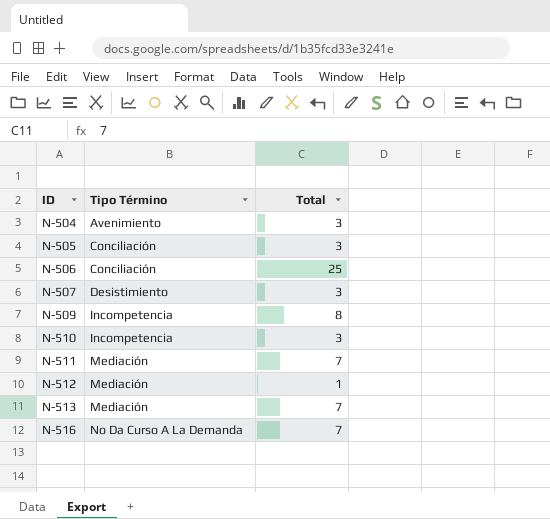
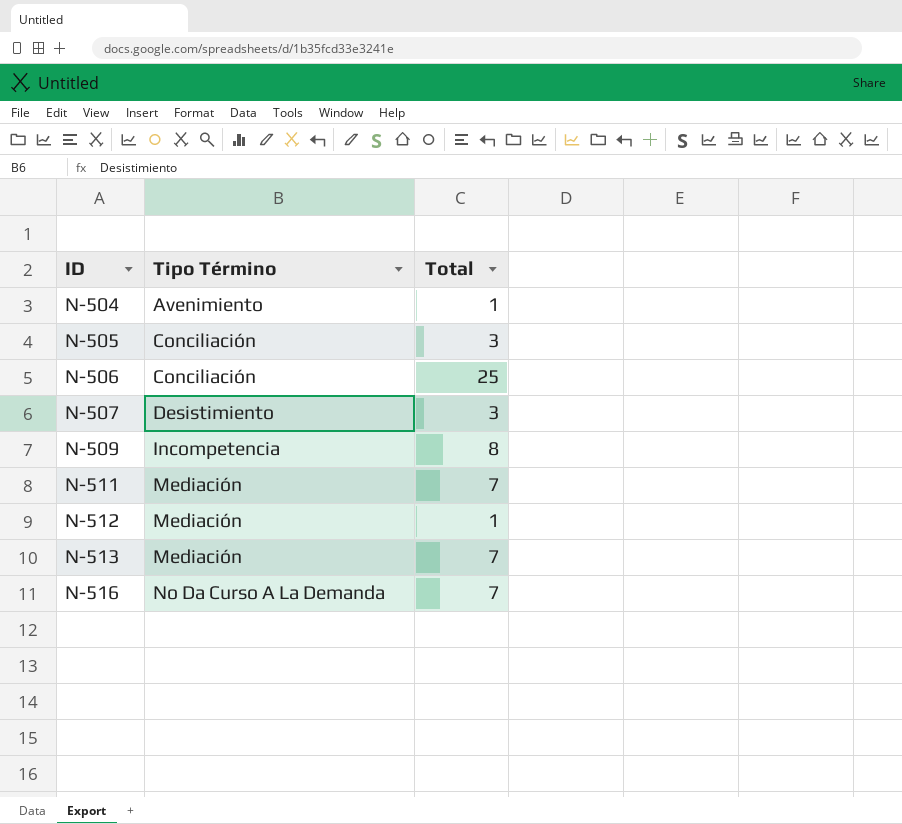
row N-510: Incompetencia | 3 -> none
N-504 | Total: 3 -> 1

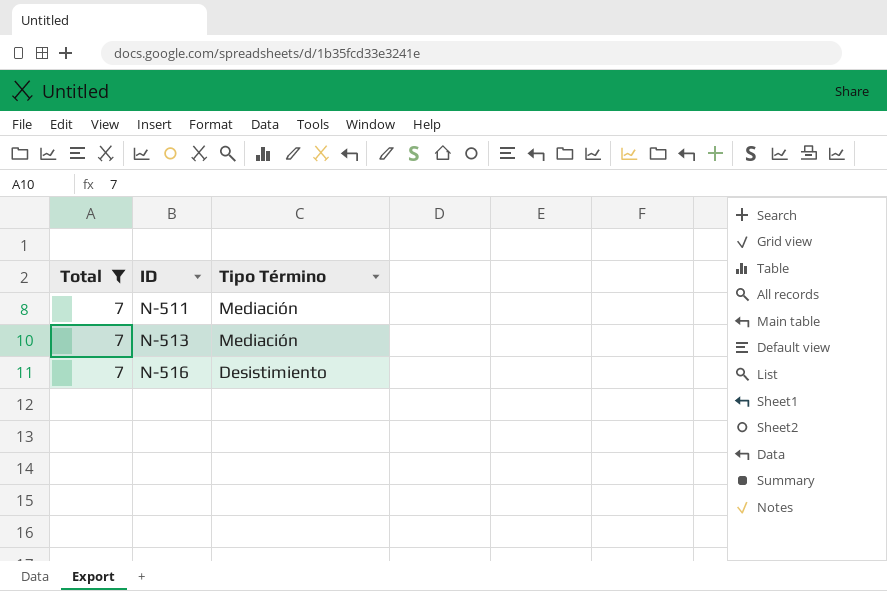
filter: none -> Total = 7
column Total | position: 3 -> 1
N-516 | Tipo Término: No Da Curso A La Demanda -> Desistimiento

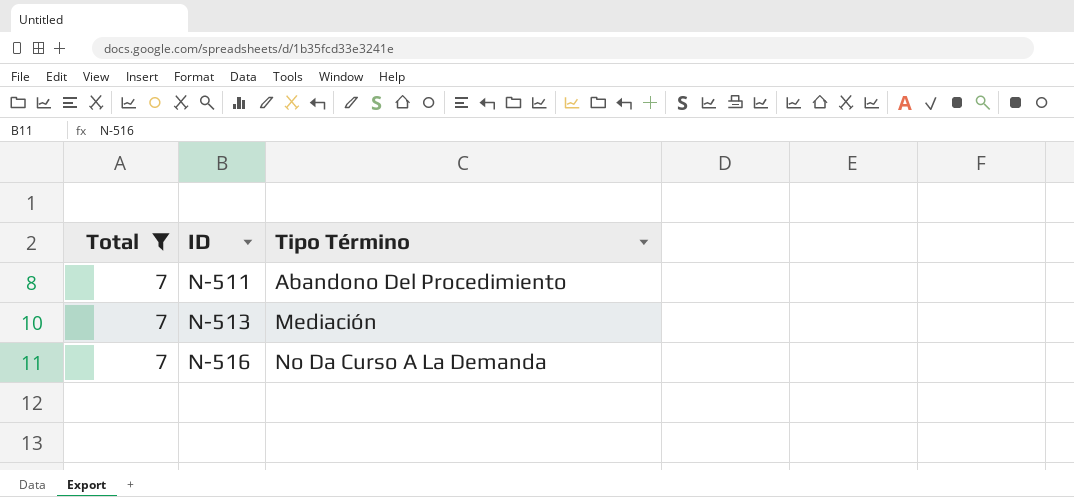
N-511 | Tipo Término: Mediación -> Abandono Del Procedimiento
N-516 | Tipo Término: Desistimiento -> No Da Curso A La Demanda

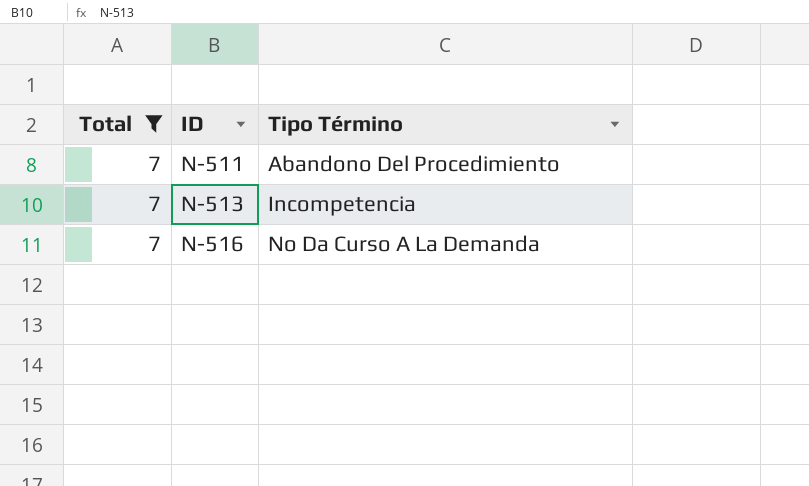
N-513 | Tipo Término: Mediación -> Incompetencia

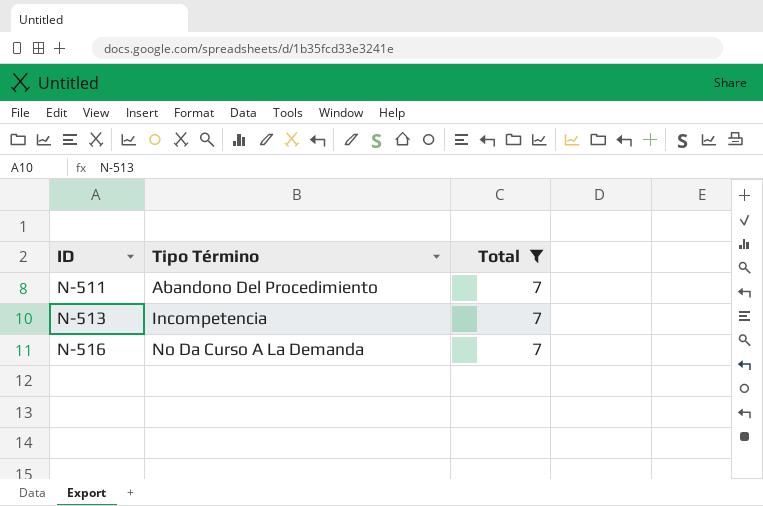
column Total | position: 1 -> 3

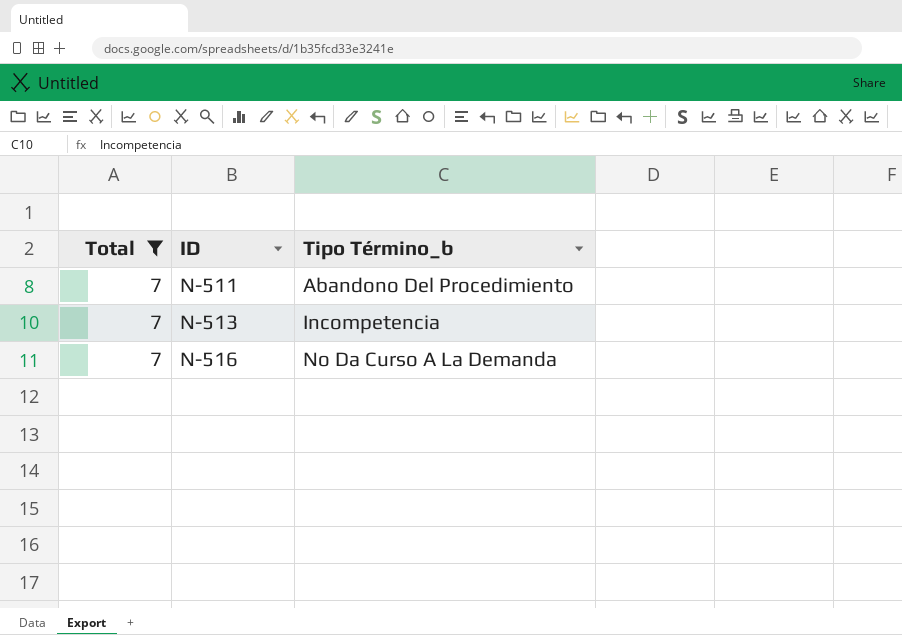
column Total | position: 3 -> 1
column name: Tipo Término -> Tipo Término_b

